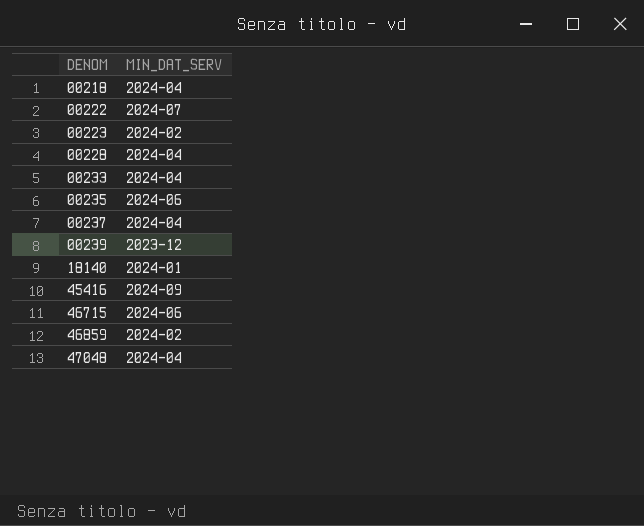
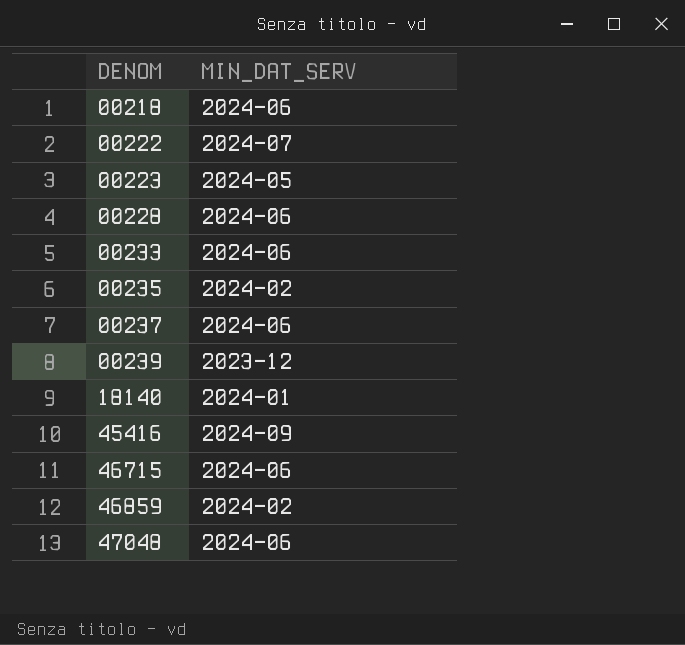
00218 | MIN_DAT_SERV: 2024-04 -> 2024-06
00223 | MIN_DAT_SERV: 2024-02 -> 2024-05
00228 | MIN_DAT_SERV: 2024-04 -> 2024-06
00233 | MIN_DAT_SERV: 2024-04 -> 2024-06
00235 | MIN_DAT_SERV: 2024-06 -> 2024-02
00237 | MIN_DAT_SERV: 2024-04 -> 2024-06
47048 | MIN_DAT_SERV: 2024-04 -> 2024-06

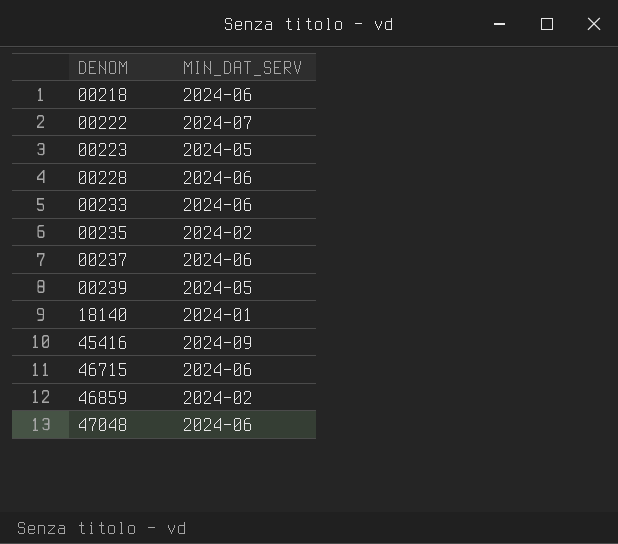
00239 | MIN_DAT_SERV: 2023-12 -> 2024-05

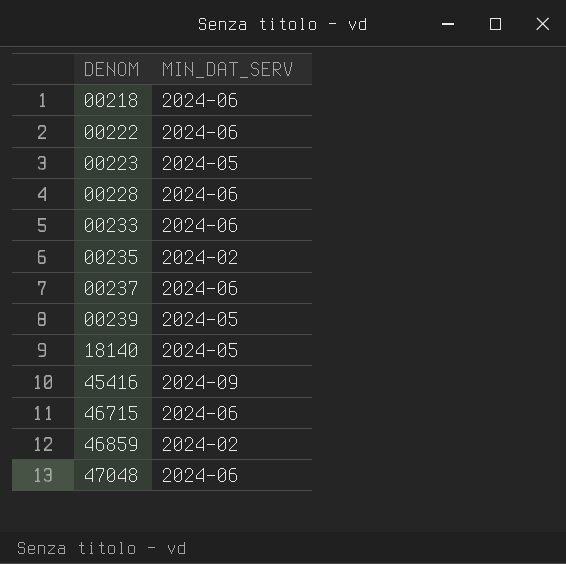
00222 | MIN_DAT_SERV: 2024-07 -> 2024-06
18140 | MIN_DAT_SERV: 2024-01 -> 2024-05

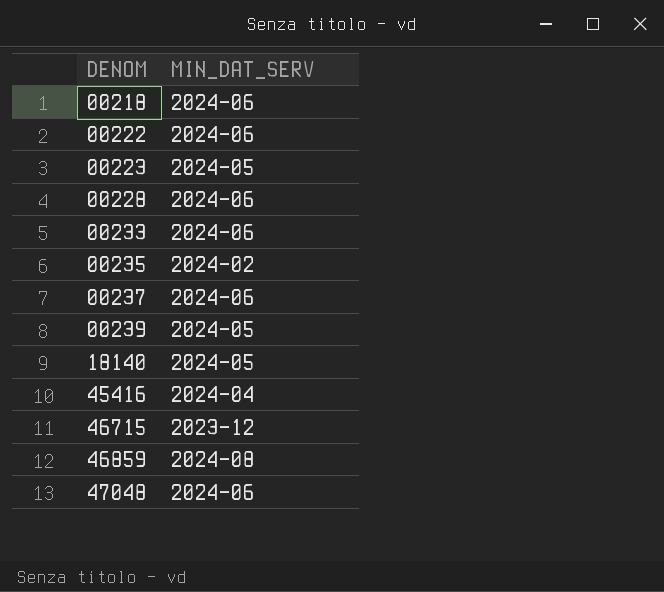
45416 | MIN_DAT_SERV: 2024-09 -> 2024-04
46715 | MIN_DAT_SERV: 2024-06 -> 2023-12
46859 | MIN_DAT_SERV: 2024-02 -> 2024-08

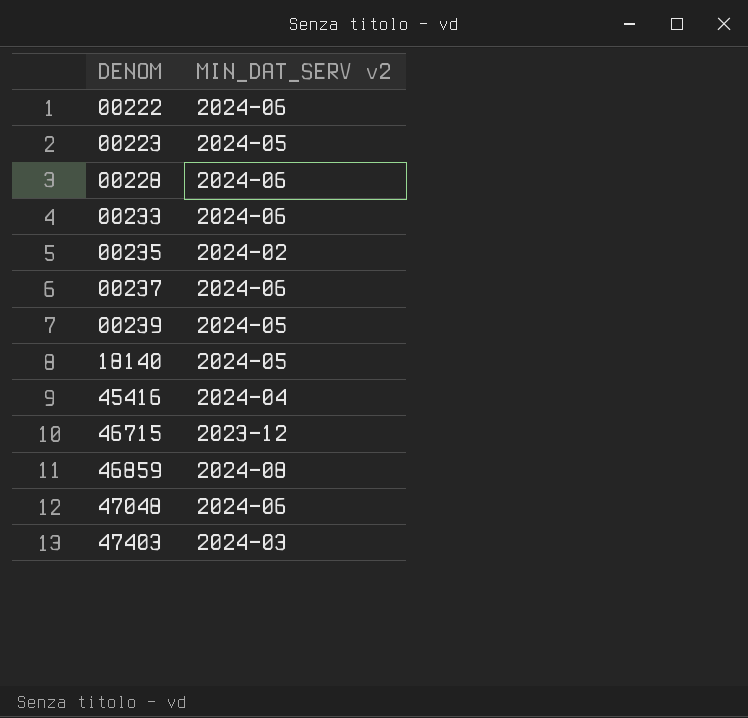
column name: MIN_DAT_SERV -> MIN_DAT_SERV v2
row 00218: 2024-06 -> none
row 47403: none -> 2024-03

